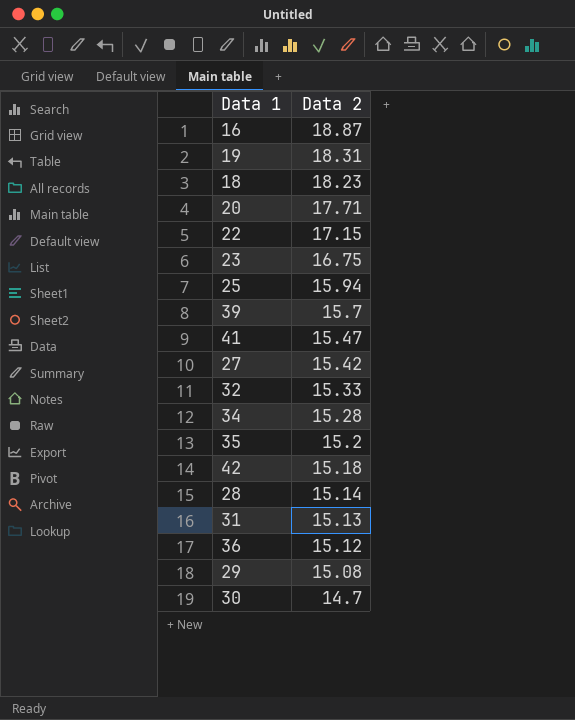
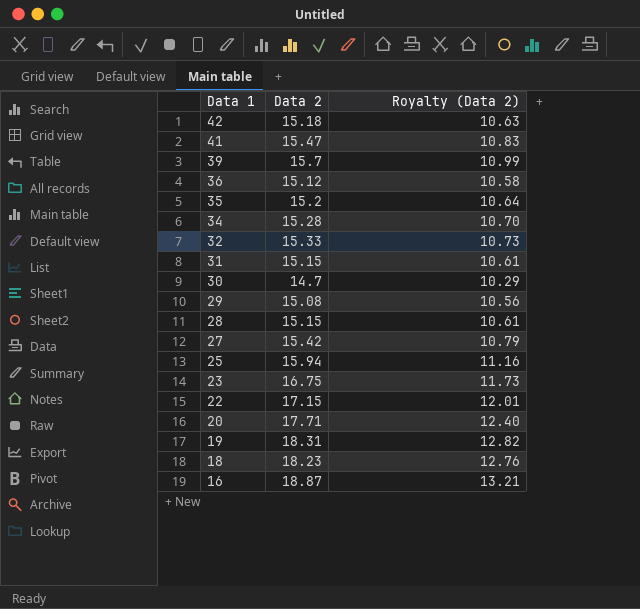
row order: Data 2 descending -> Data 1 descending
column Royalty (Data 2) | formula: none -> [Data 2] * 0.7
31 | Data 2: 15.13 -> 15.15
28 | Data 2: 15.14 -> 15.15

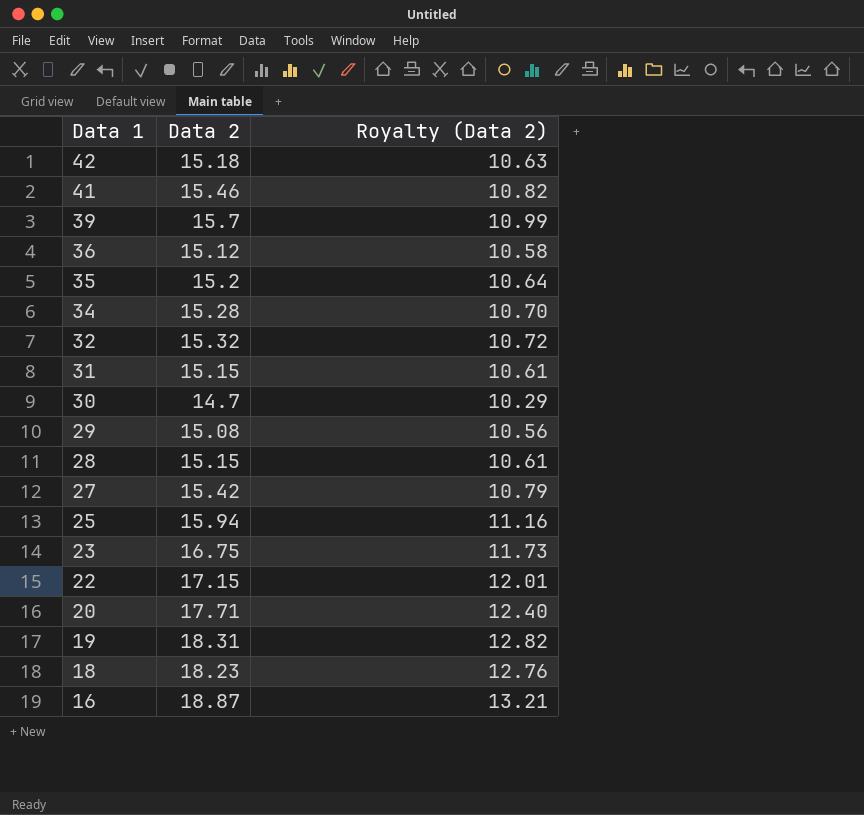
41 | Data 2: 15.47 -> 15.46
41 | Royalty (Data 2): 10.83 -> 10.82
32 | Data 2: 15.33 -> 15.32
32 | Royalty (Data 2): 10.73 -> 10.72

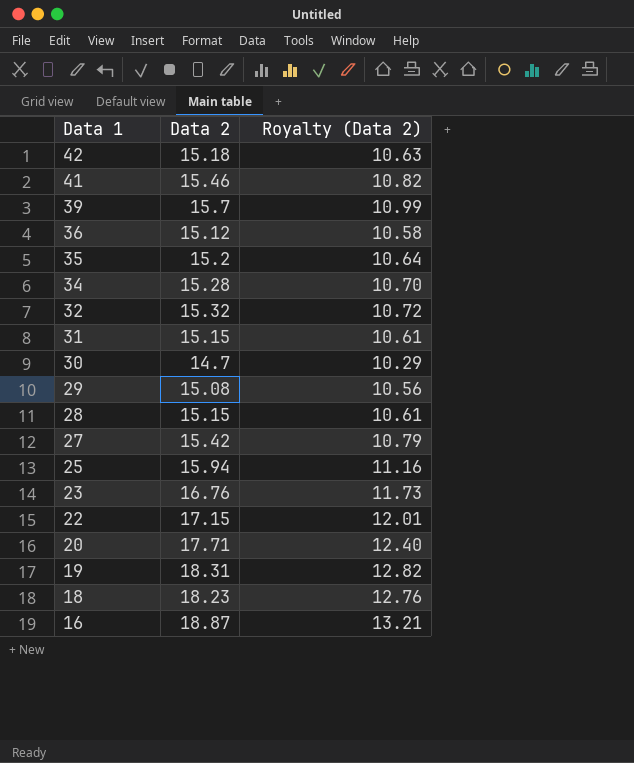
23 | Data 2: 16.75 -> 16.76

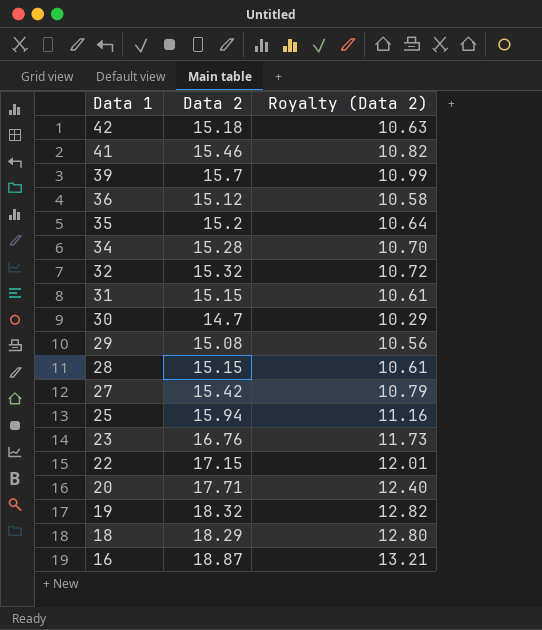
19 | Data 2: 18.31 -> 18.32
18 | Data 2: 18.23 -> 18.29
18 | Royalty (Data 2): 12.76 -> 12.80

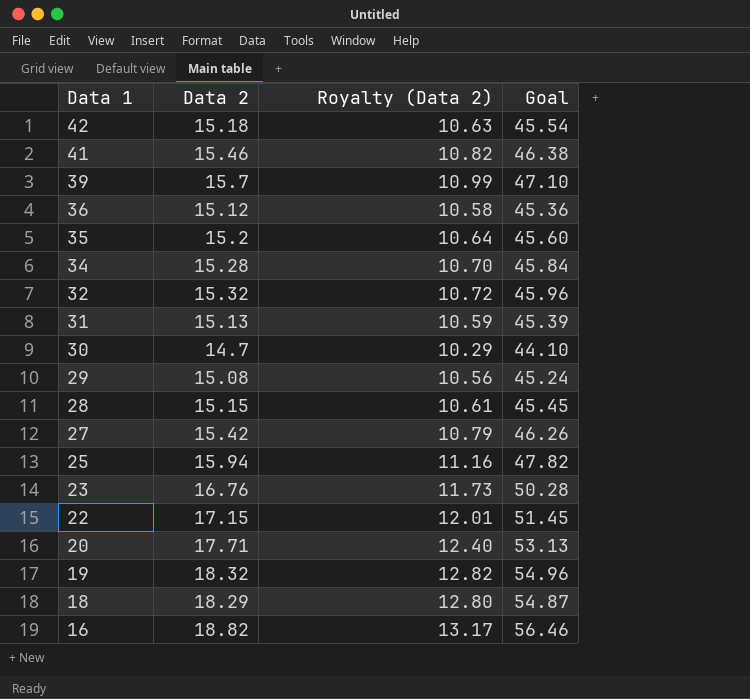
column Goal | formula: none -> [Data 2] * 3
31 | Data 2: 15.15 -> 15.13
31 | Royalty (Data 2): 10.61 -> 10.59
16 | Data 2: 18.87 -> 18.82
16 | Royalty (Data 2): 13.21 -> 13.17

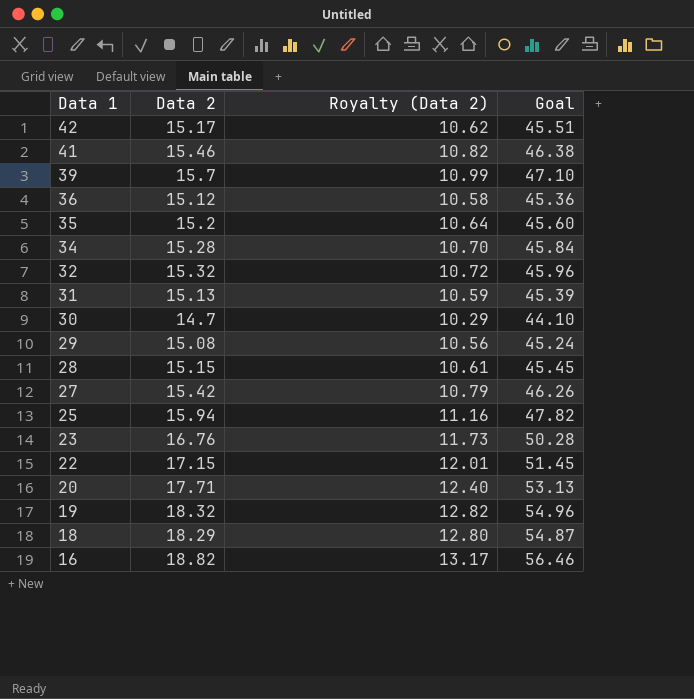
42 | Data 2: 15.18 -> 15.17
42 | Royalty (Data 2): 10.63 -> 10.62
42 | Goal: 45.54 -> 45.51

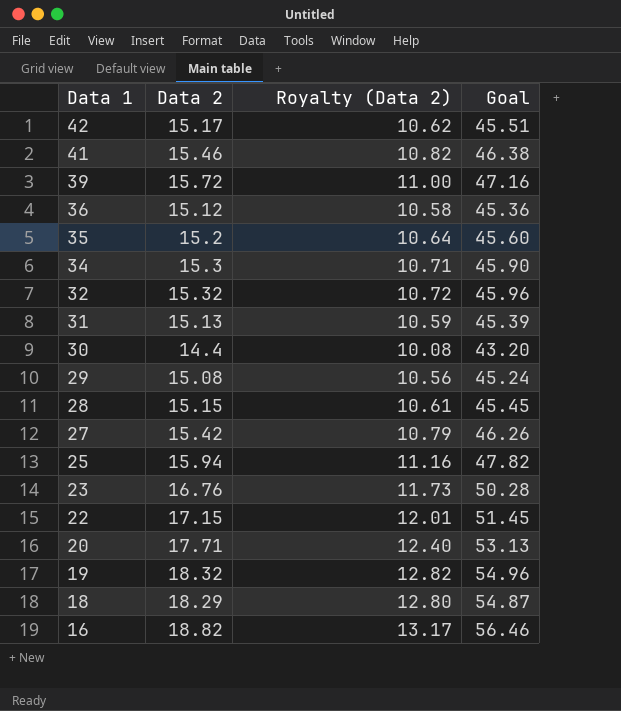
39 | Data 2: 15.7 -> 15.72
39 | Royalty (Data 2): 10.99 -> 11.00
39 | Goal: 47.10 -> 47.16
34 | Data 2: 15.28 -> 15.3
34 | Royalty (Data 2): 10.70 -> 10.71
34 | Goal: 45.84 -> 45.90
30 | Data 2: 14.7 -> 14.4
30 | Royalty (Data 2): 10.29 -> 10.08
30 | Goal: 44.10 -> 43.20

